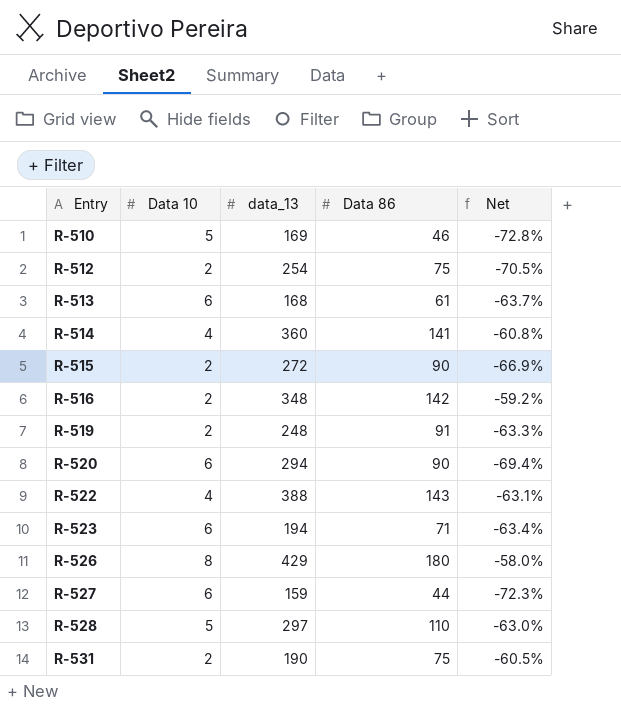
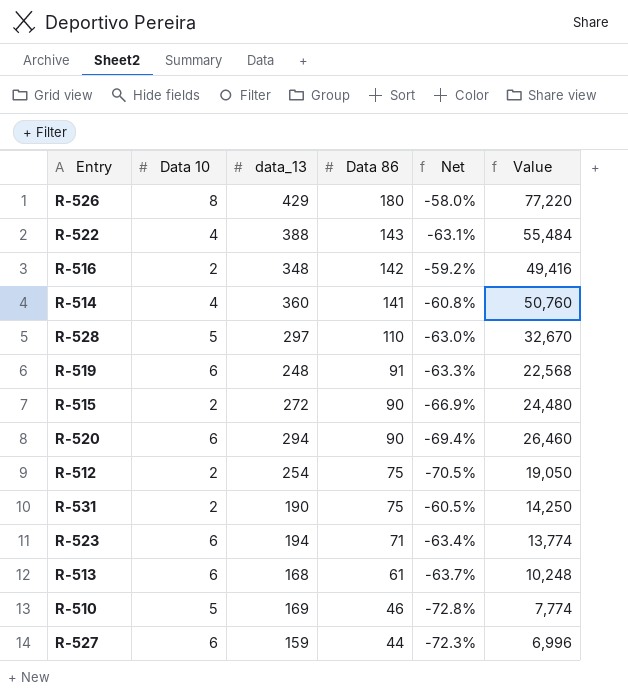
row order: Entry ascending -> Data 86 descending
column Value | formula: none -> [data_13] * [Data 86]
R-519 | Data 10: 2 -> 6

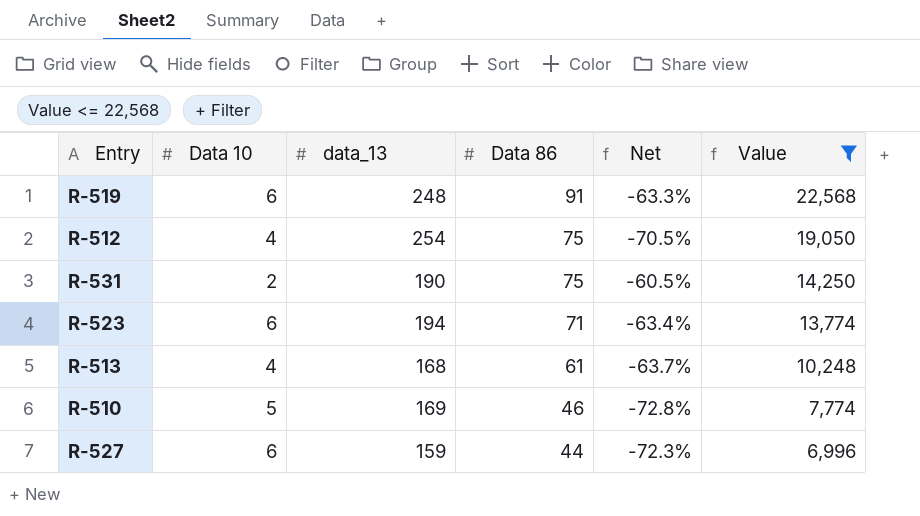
filter: none -> Value <= 22,568
R-512 | Data 10: 2 -> 4
R-513 | Data 10: 6 -> 4

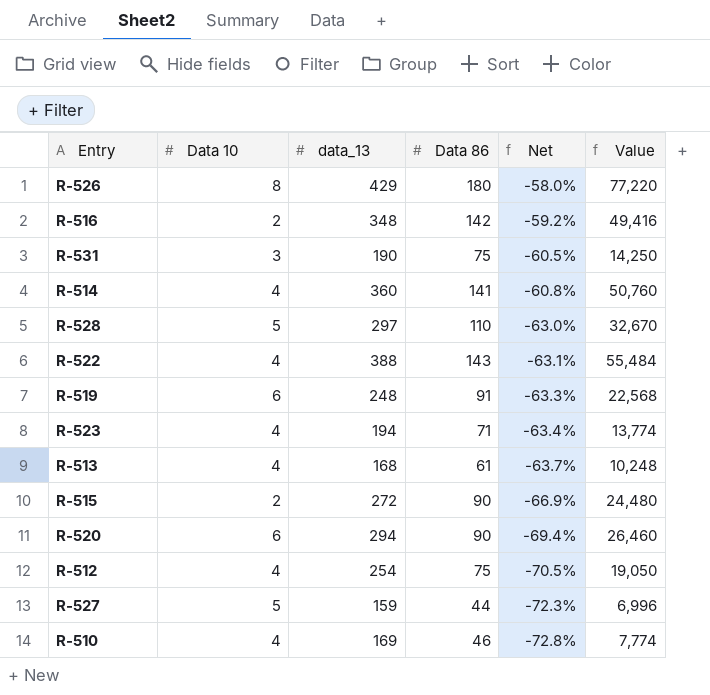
filter: Value <= 22,568 -> none
row order: Data 86 descending -> Net descending
R-531 | Data 10: 2 -> 3
R-523 | Data 10: 6 -> 4
R-527 | Data 10: 6 -> 5
R-510 | Data 10: 5 -> 4

